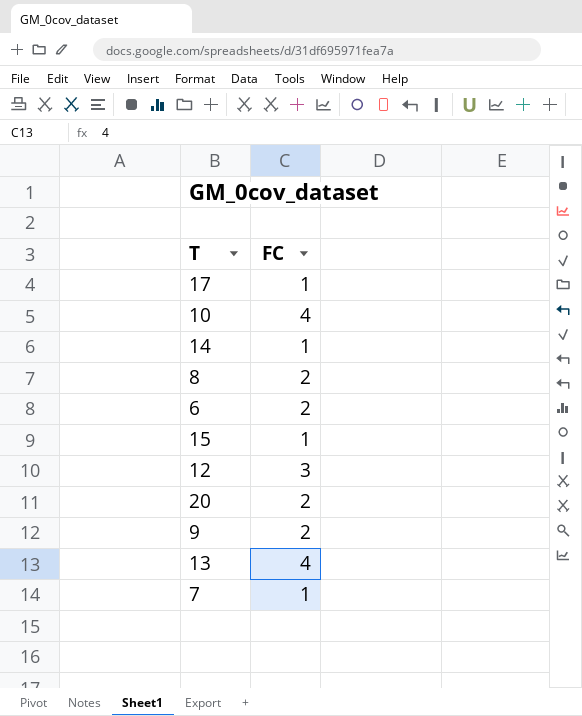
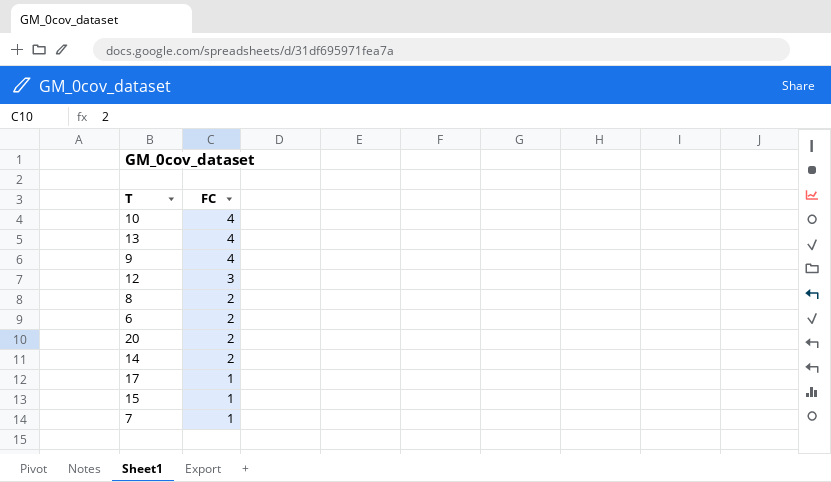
row order: none -> FC descending
9 | FC: 2 -> 4
14 | FC: 1 -> 2

